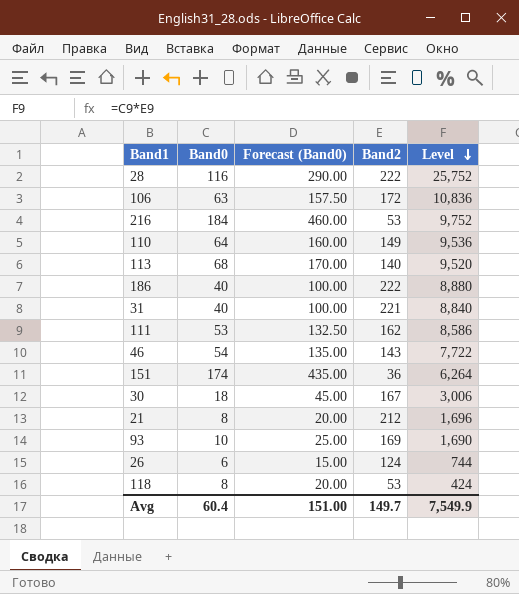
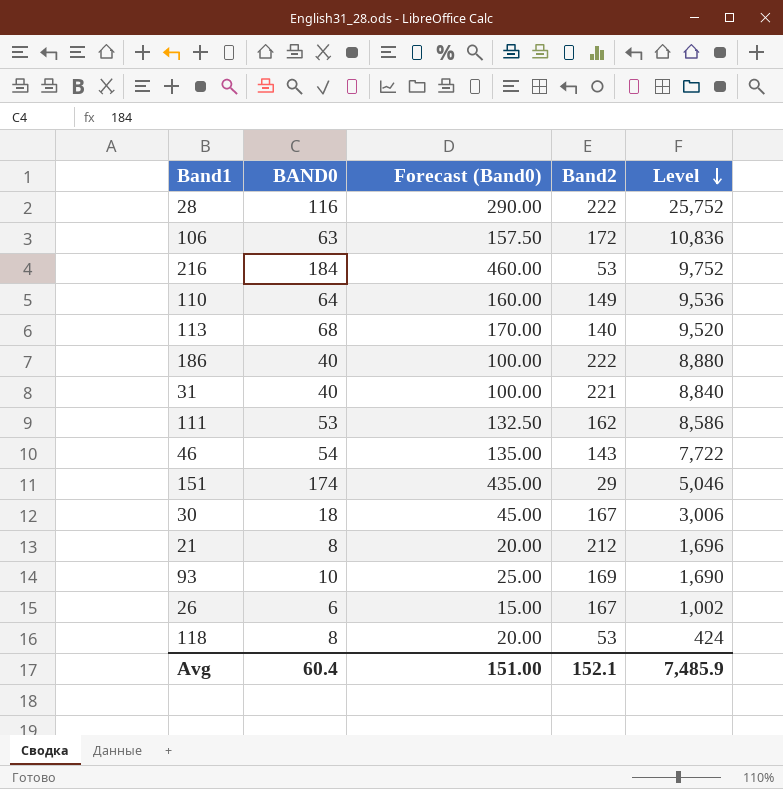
column name: Band0 -> BAND0
151 | Band2: 36 -> 29
151 | Level: 6,264 -> 5,046
26 | Band2: 124 -> 167
26 | Level: 744 -> 1,002
Avg | Band2: 149.7 -> 152.1
Avg | Level: 7,549.9 -> 7,485.9

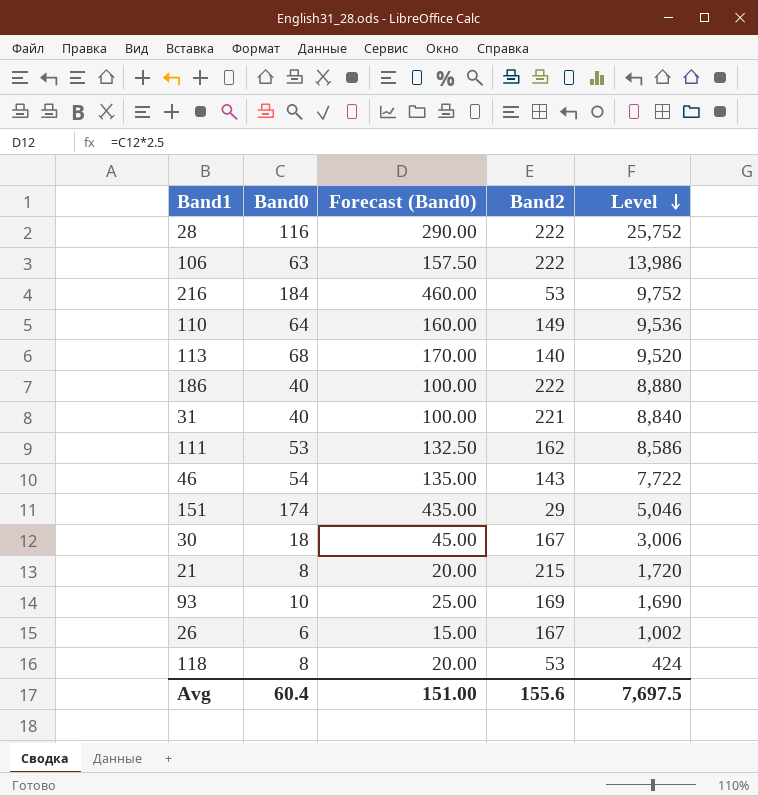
column name: BAND0 -> Band0
106 | Band2: 172 -> 222
106 | Level: 10,836 -> 13,986
21 | Band2: 212 -> 215
21 | Level: 1,696 -> 1,720
Avg | Band2: 152.1 -> 155.6
Avg | Level: 7,485.9 -> 7,697.5

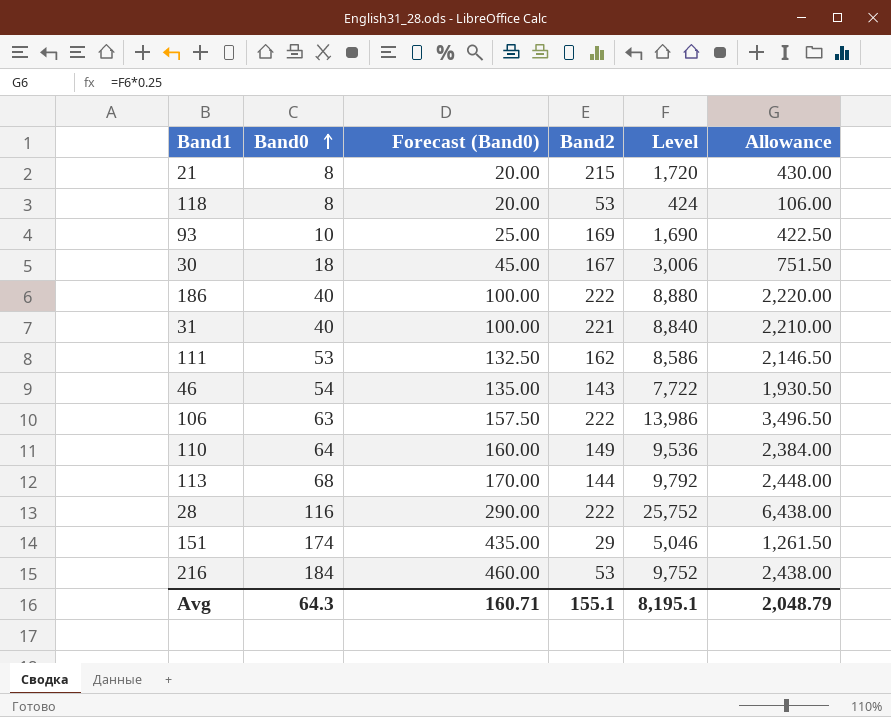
row order: Level descending -> Band0 ascending
column Allowance | formula: none -> [Level] * 0.25
row 26: 6 | 15.00 | 167 | 1,002 -> none
113 | Band2: 140 -> 144
113 | Level: 9,520 -> 9,792
Avg | Band0: 60.4 -> 64.3
Avg | Forecast (Band0): 151.00 -> 160.71
Avg | Band2: 155.6 -> 155.1
Avg | Level: 7,697.5 -> 8,195.1

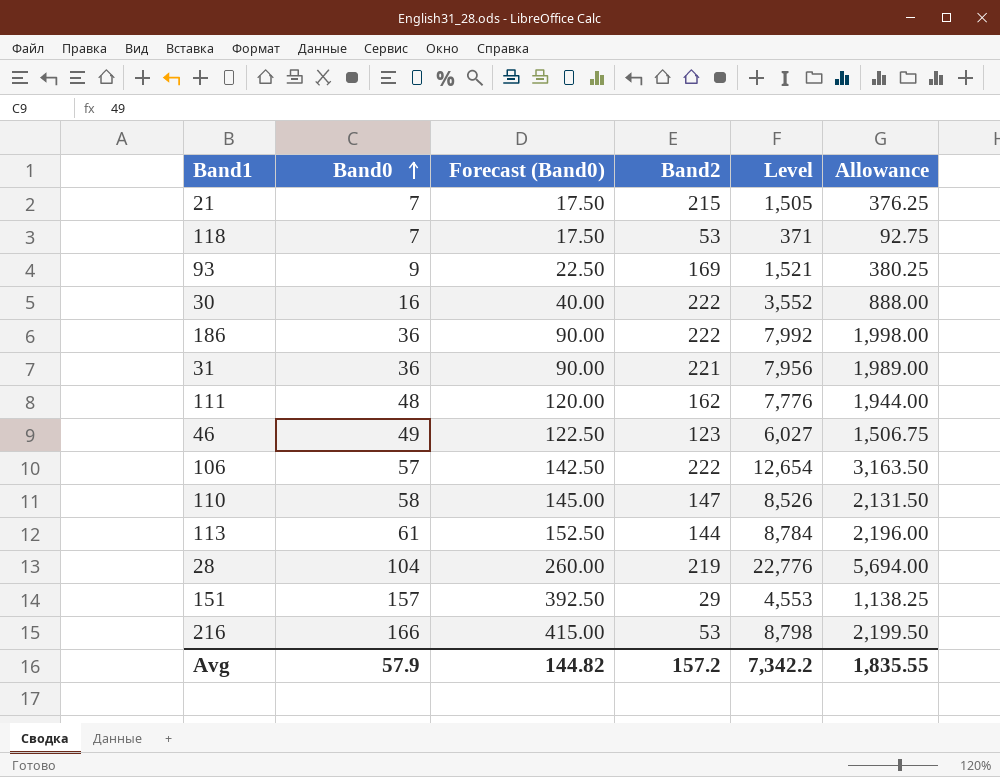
21 | Band0: 8 -> 7
21 | Forecast (Band0): 20.00 -> 17.50
21 | Level: 1,720 -> 1,505
21 | Allowance: 430.00 -> 376.25
118 | Band0: 8 -> 7
118 | Forecast (Band0): 20.00 -> 17.50
118 | Level: 424 -> 371
118 | Allowance: 106.00 -> 92.75
93 | Band0: 10 -> 9
93 | Forecast (Band0): 25.00 -> 22.50
93 | Level: 1,690 -> 1,521
93 | Allowance: 422.50 -> 380.25
30 | Band0: 18 -> 16
30 | Forecast (Band0): 45.00 -> 40.00
30 | Band2: 167 -> 222
30 | Level: 3,006 -> 3,552
30 | Allowance: 751.50 -> 888.00
186 | Band0: 40 -> 36
186 | Forecast (Band0): 100.00 -> 90.00
186 | Level: 8,880 -> 7,992
186 | Allowance: 2,220.00 -> 1,998.00
31 | Band0: 40 -> 36
31 | Forecast (Band0): 100.00 -> 90.00
31 | Level: 8,840 -> 7,956
31 | Allowance: 2,210.00 -> 1,989.00
111 | Band0: 53 -> 48
111 | Forecast (Band0): 132.50 -> 120.00
111 | Level: 8,586 -> 7,776
111 | Allowance: 2,146.50 -> 1,944.00
46 | Band0: 54 -> 49
46 | Forecast (Band0): 135.00 -> 122.50
46 | Band2: 143 -> 123
46 | Level: 7,722 -> 6,027
46 | Allowance: 1,930.50 -> 1,506.75
106 | Band0: 63 -> 57
106 | Forecast (Band0): 157.50 -> 142.50
106 | Level: 13,986 -> 12,654
106 | Allowance: 3,496.50 -> 3,163.50
110 | Band0: 64 -> 58
110 | Forecast (Band0): 160.00 -> 145.00
110 | Band2: 149 -> 147
110 | Level: 9,536 -> 8,526
110 | Allowance: 2,384.00 -> 2,131.50
113 | Band0: 68 -> 61
113 | Forecast (Band0): 170.00 -> 152.50
113 | Level: 9,792 -> 8,784
113 | Allowance: 2,448.00 -> 2,196.00
28 | Band0: 116 -> 104
28 | Forecast (Band0): 290.00 -> 260.00
28 | Band2: 222 -> 219
28 | Level: 25,752 -> 22,776
28 | Allowance: 6,438.00 -> 5,694.00
151 | Band0: 174 -> 157
151 | Forecast (Band0): 435.00 -> 392.50
151 | Level: 5,046 -> 4,553
151 | Allowance: 1,261.50 -> 1,138.25
216 | Band0: 184 -> 166
216 | Forecast (Band0): 460.00 -> 415.00
216 | Level: 9,752 -> 8,798
216 | Allowance: 2,438.00 -> 2,199.50
Avg | Band0: 64.3 -> 57.9
Avg | Forecast (Band0): 160.71 -> 144.82
Avg | Band2: 155.1 -> 157.2
Avg | Level: 8,195.1 -> 7,342.2
Avg | Allowance: 2,048.79 -> 1,835.55

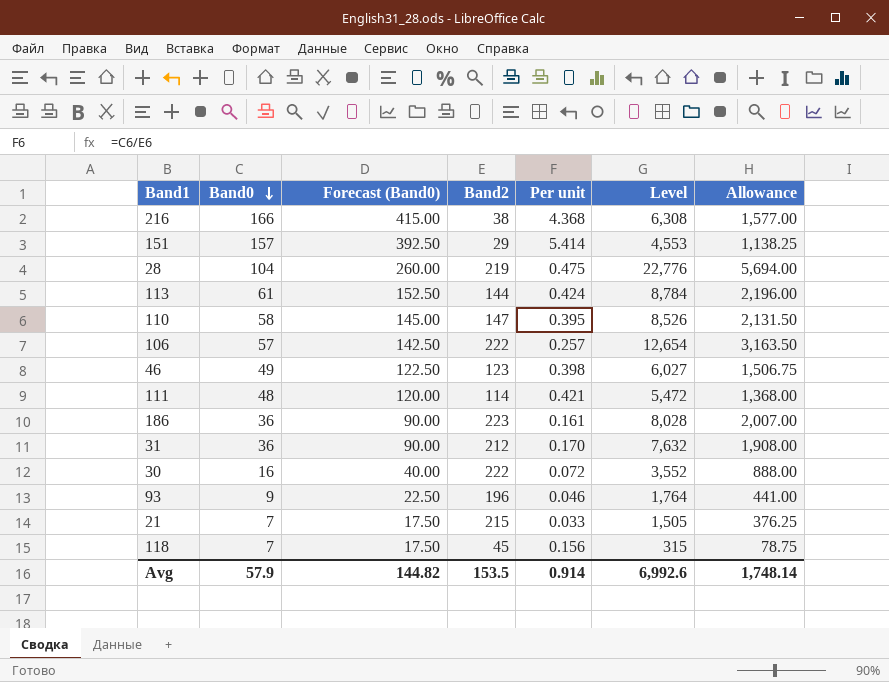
row order: Band0 ascending -> Band0 descending
column Per unit | formula: none -> [Band0] / [Band2]
216 | Band2: 53 -> 38
216 | Level: 8,798 -> 6,308
216 | Allowance: 2,199.50 -> 1,577.00
111 | Band2: 162 -> 114
111 | Level: 7,776 -> 5,472
111 | Allowance: 1,944.00 -> 1,368.00
186 | Band2: 222 -> 223
186 | Level: 7,992 -> 8,028
186 | Allowance: 1,998.00 -> 2,007.00
31 | Band2: 221 -> 212
31 | Level: 7,956 -> 7,632
31 | Allowance: 1,989.00 -> 1,908.00
93 | Band2: 169 -> 196
93 | Level: 1,521 -> 1,764
93 | Allowance: 380.25 -> 441.00
118 | Band2: 53 -> 45
118 | Level: 371 -> 315
118 | Allowance: 92.75 -> 78.75
Avg | Band2: 157.2 -> 153.5
Avg | Level: 7,342.2 -> 6,992.6
Avg | Allowance: 1,835.55 -> 1,748.14

